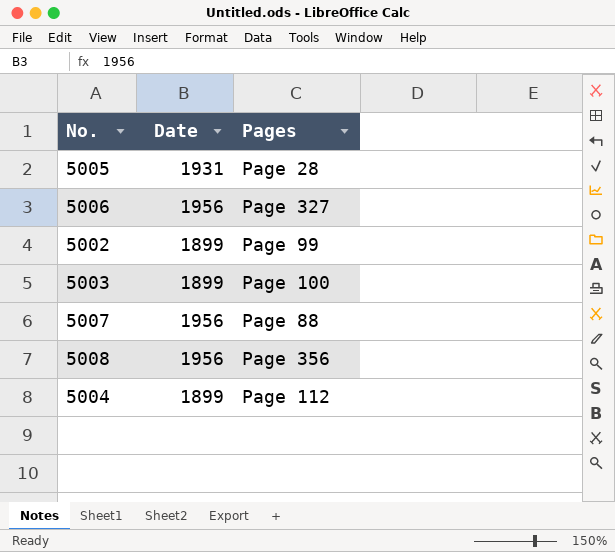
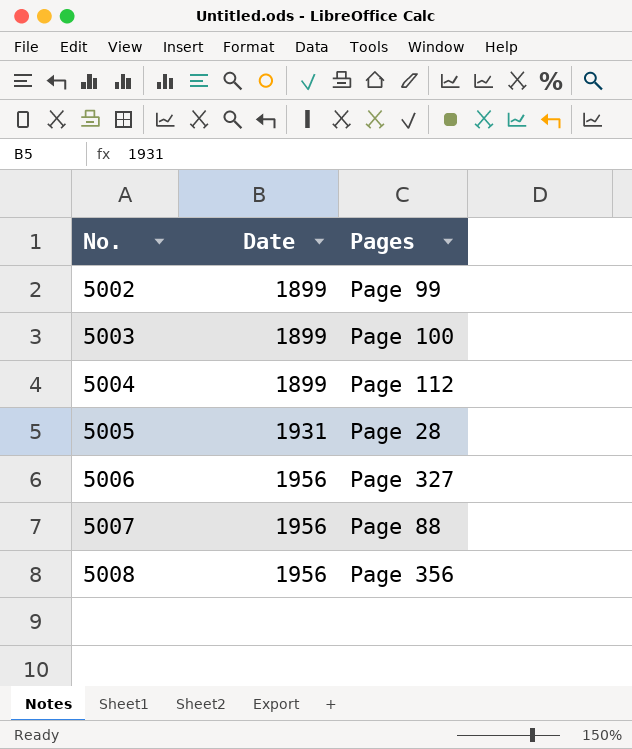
row order: none -> No. ascending

